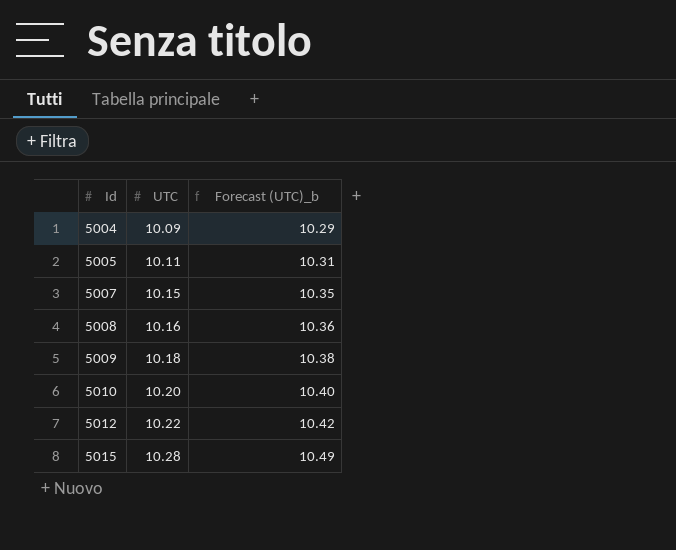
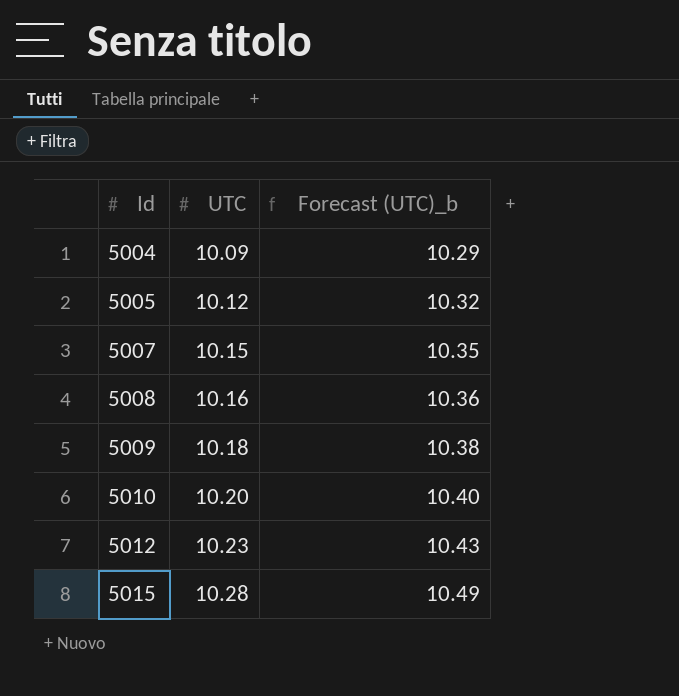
5005 | UTC: 10.11 -> 10.12
5005 | Forecast (UTC)_b: 10.31 -> 10.32
5012 | UTC: 10.22 -> 10.23
5012 | Forecast (UTC)_b: 10.42 -> 10.43

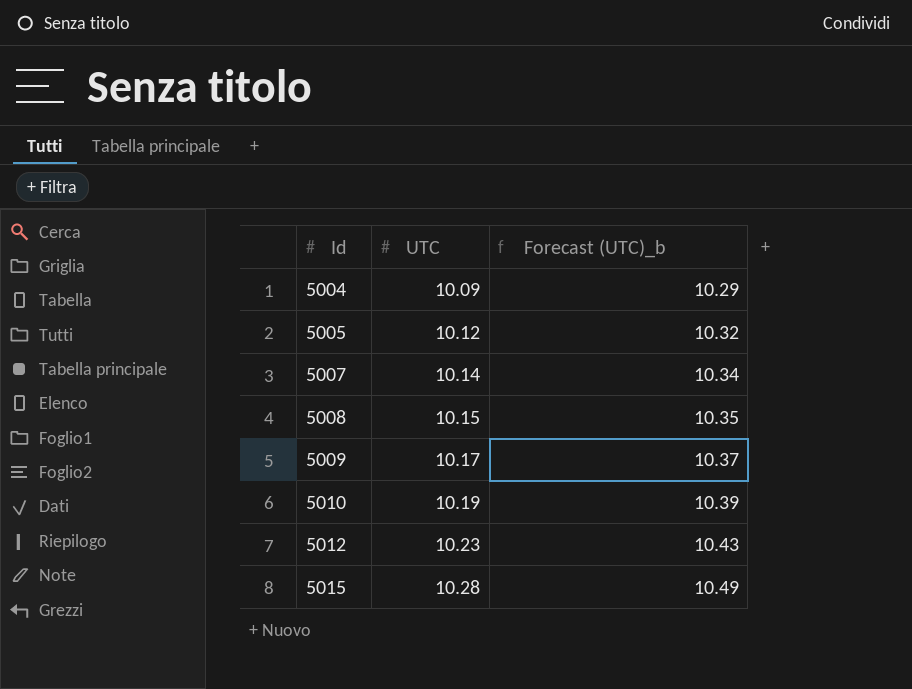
5007 | UTC: 10.15 -> 10.14
5007 | Forecast (UTC)_b: 10.35 -> 10.34
5008 | UTC: 10.16 -> 10.15
5008 | Forecast (UTC)_b: 10.36 -> 10.35
5009 | UTC: 10.18 -> 10.17
5009 | Forecast (UTC)_b: 10.38 -> 10.37
5010 | UTC: 10.20 -> 10.19
5010 | Forecast (UTC)_b: 10.40 -> 10.39

